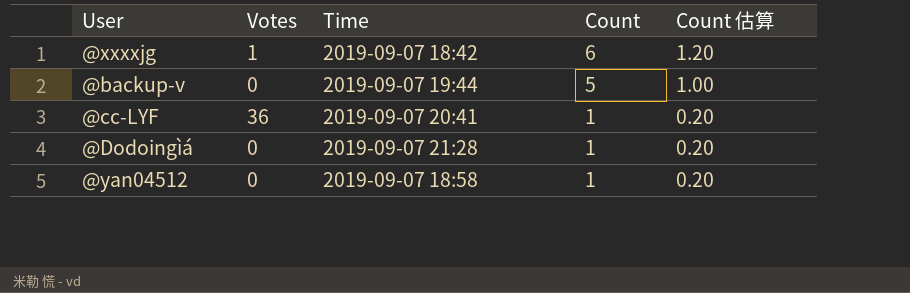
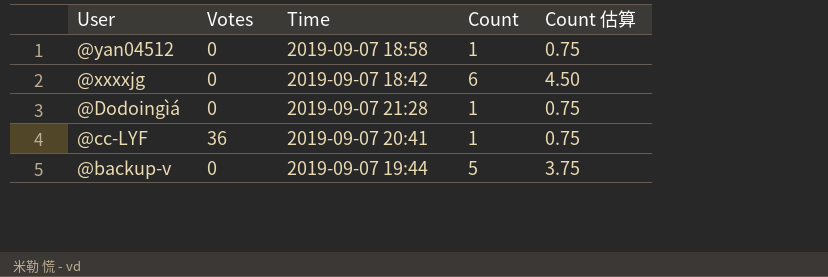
row order: Count descending -> User descending
column Count 估算 | formula: [Count] * 0.2 -> [Count] * 0.75
@xxxxjg | Votes: 1 -> 0

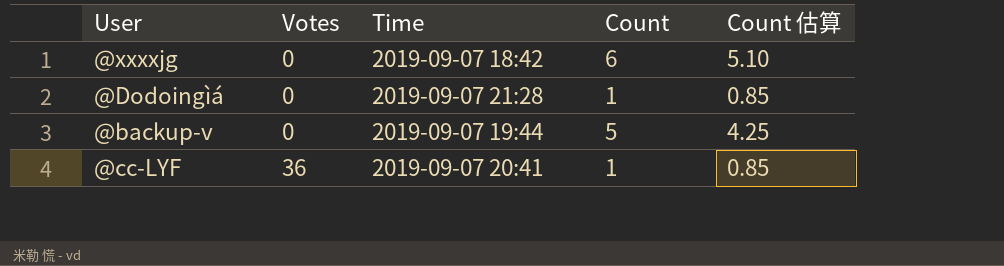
row order: User descending -> Votes ascending
column Count 估算 | formula: [Count] * 0.75 -> [Count] * 0.85
row @yan04512: 0 | 2019-09-07 18:58 | 1 | 0.75 -> none

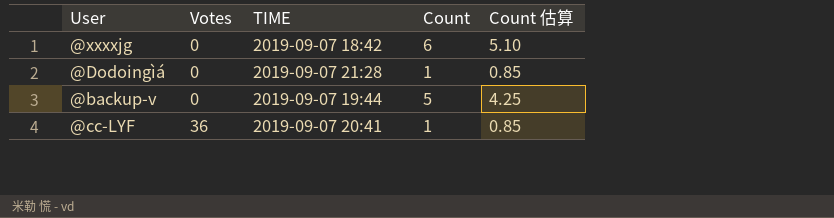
column name: Time -> TIME

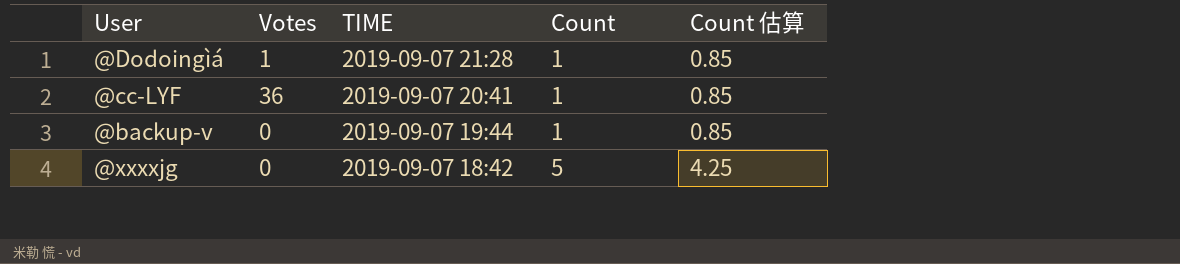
row order: Votes ascending -> TIME descending
@Dodoingìá | Votes: 0 -> 1
@backup-v | Count: 5 -> 1
@backup-v | Count 估算: 4.25 -> 0.85
@xxxxjg | Count: 6 -> 5
@xxxxjg | Count 估算: 5.10 -> 4.25

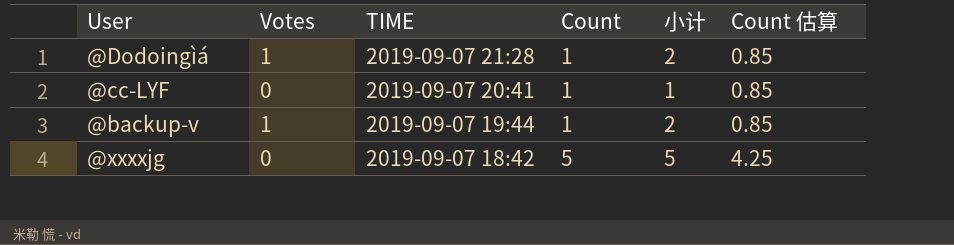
column 小计 | formula: none -> [Votes] + [Count]
@cc-LYF | Votes: 36 -> 0
@backup-v | Votes: 0 -> 1

